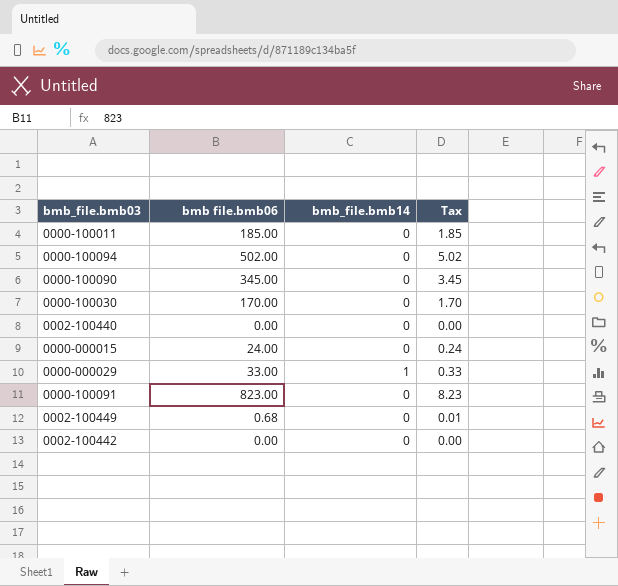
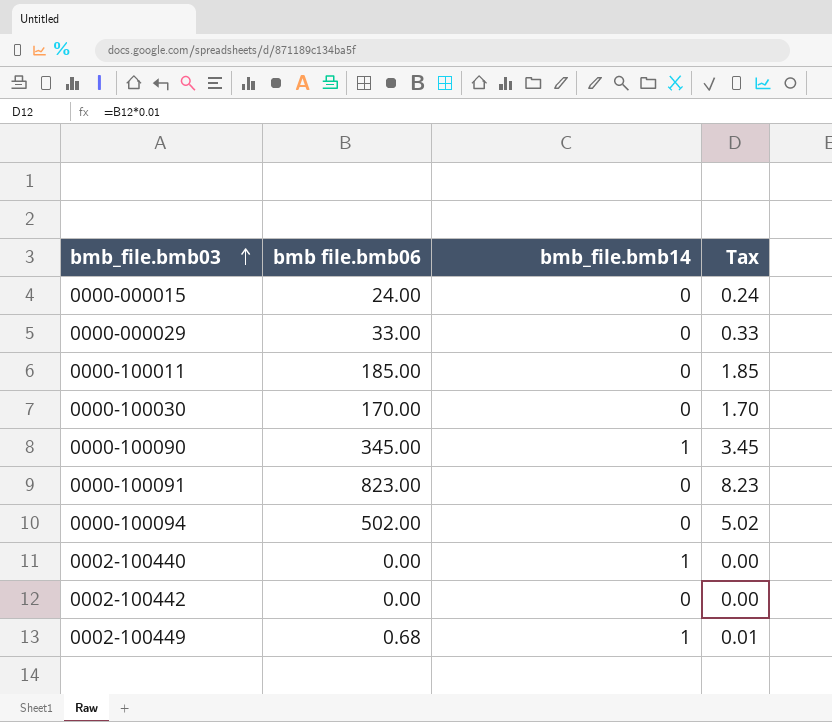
row order: none -> bmb_file.bmb03 ascending
0000-000029 | bmb_file.bmb14: 1 -> 0
0000-100090 | bmb_file.bmb14: 0 -> 1
0002-100440 | bmb_file.bmb14: 0 -> 1
0002-100449 | bmb_file.bmb14: 0 -> 1

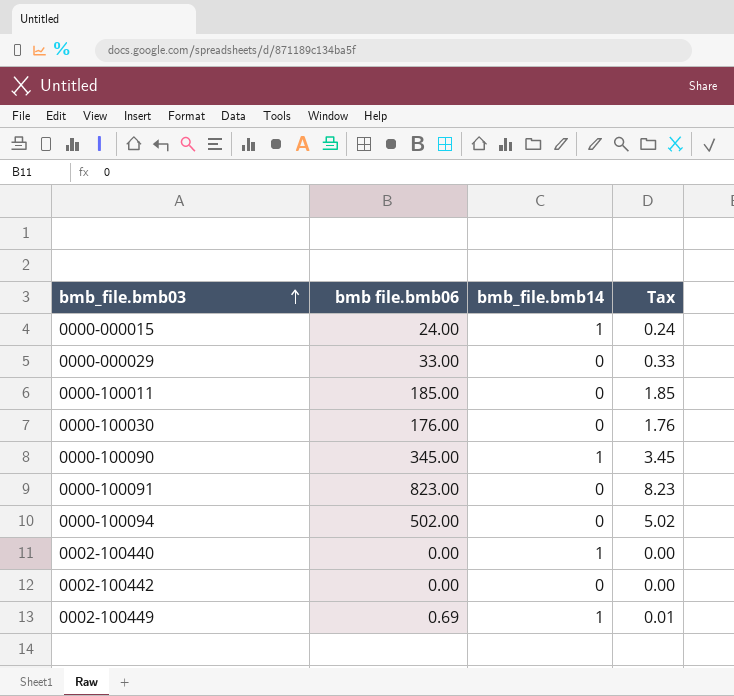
0000-000015 | bmb_file.bmb14: 0 -> 1
0000-100030 | bmb file.bmb06: 170.00 -> 176.00
0000-100030 | Tax: 1.70 -> 1.76
0002-100449 | bmb file.bmb06: 0.68 -> 0.69

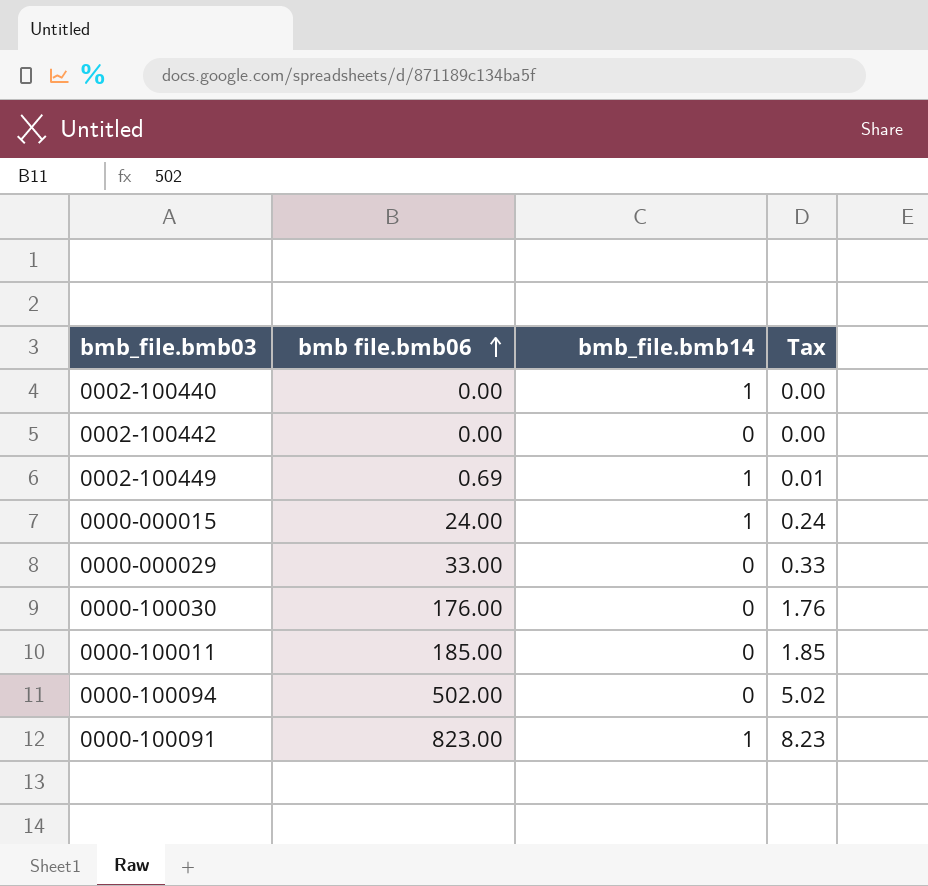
row order: bmb_file.bmb03 ascending -> bmb file.bmb06 ascending
row 0000-100090: 345.00 | 1 | 3.45 -> none
0000-100091 | bmb_file.bmb14: 0 -> 1

